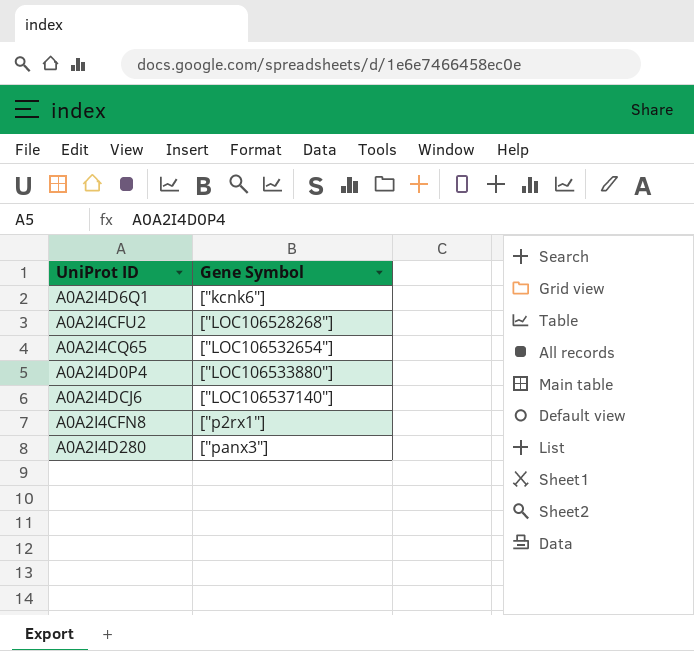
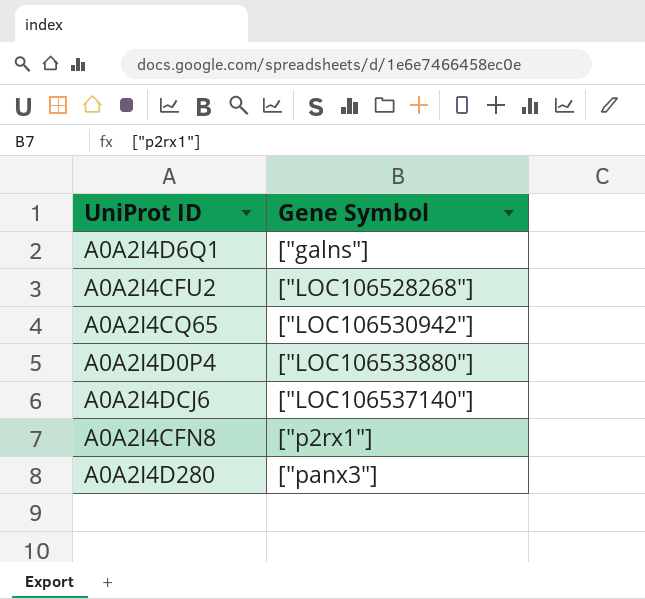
A0A2I4D6Q1 | Gene Symbol: ["kcnk6"] -> ["galns"]
A0A2I4CQ65 | Gene Symbol: ["LOC106532654"] -> ["LOC106530942"]

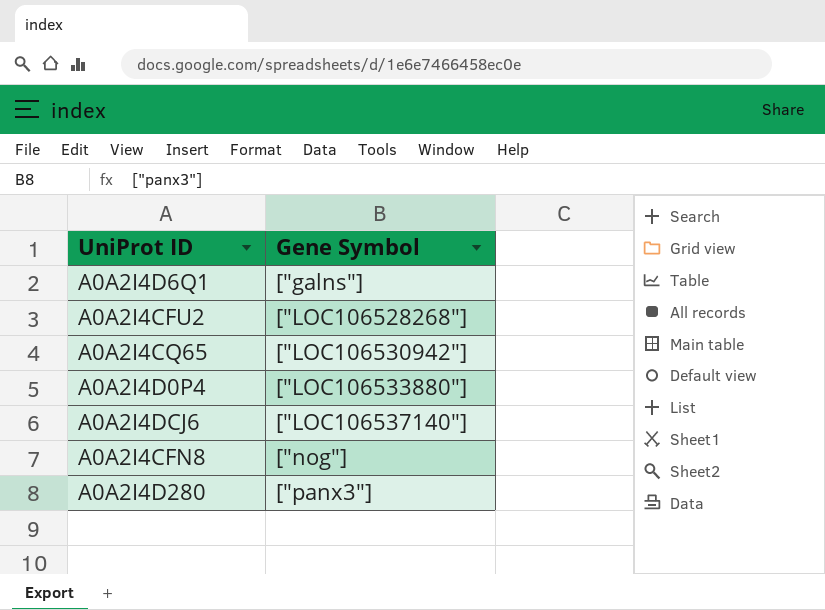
A0A2I4CFN8 | Gene Symbol: ["p2rx1"] -> ["nog"]

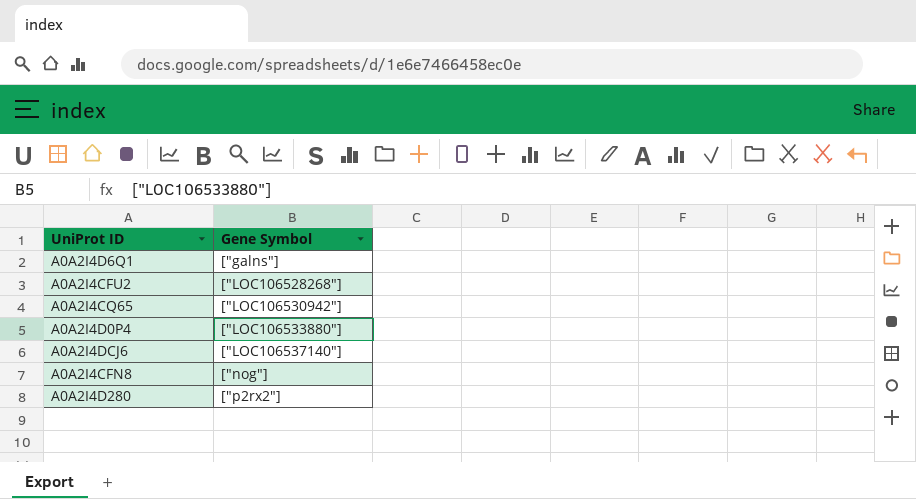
A0A2I4D280 | Gene Symbol: ["panx3"] -> ["p2rx2"]

